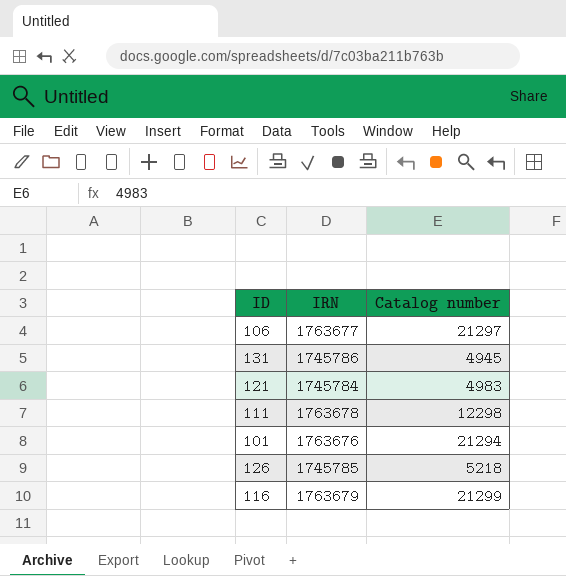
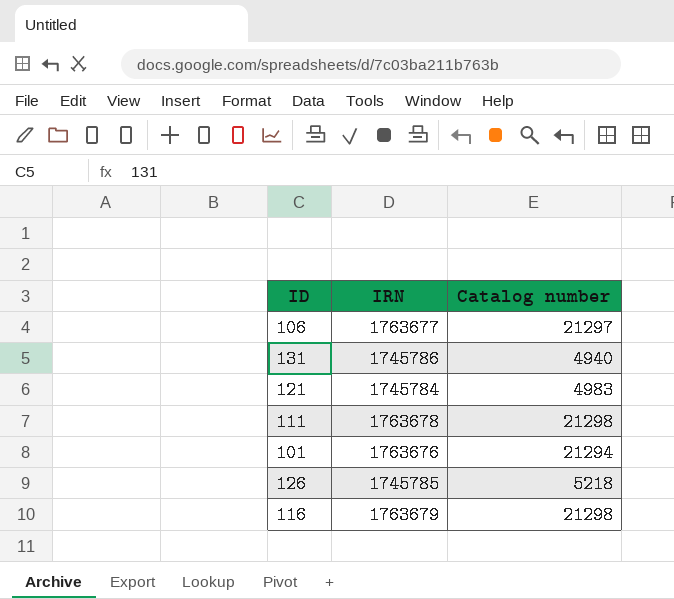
131 | Catalog number: 4945 -> 4940
111 | Catalog number: 12298 -> 21298
116 | Catalog number: 21299 -> 21298

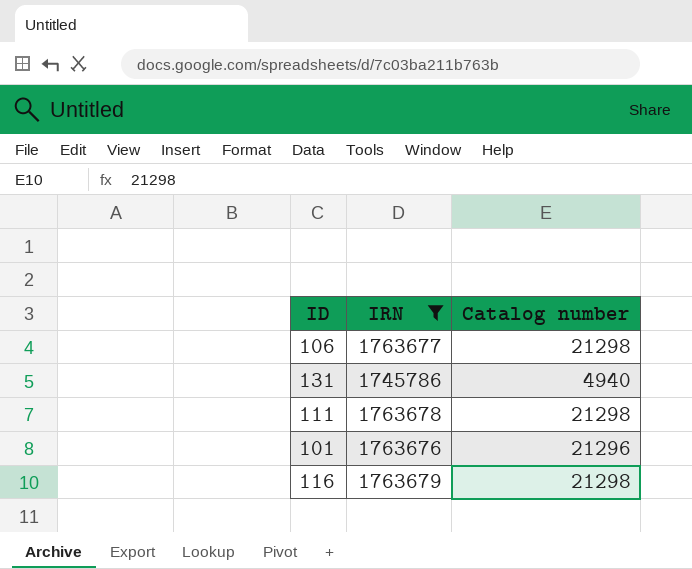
filter: none -> IRN >= 1745786
106 | Catalog number: 21297 -> 21298
101 | Catalog number: 21294 -> 21296

